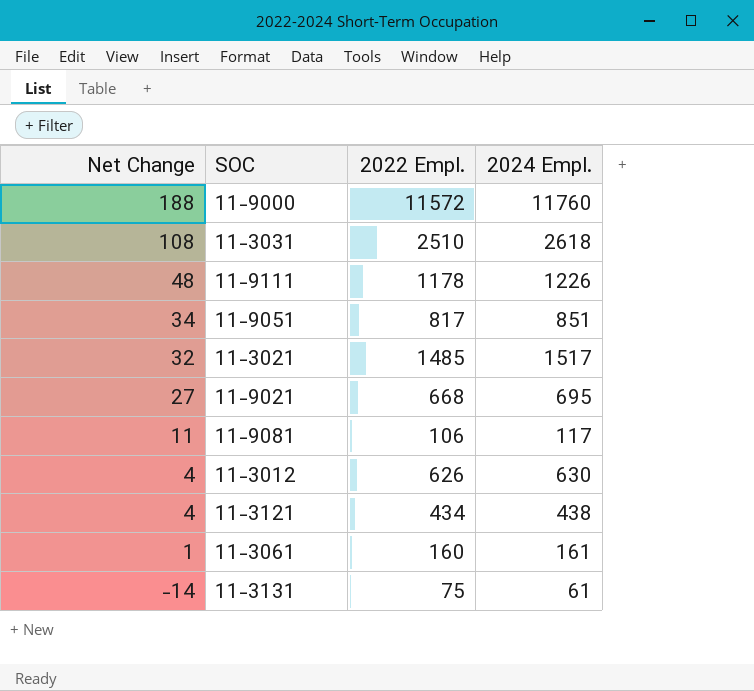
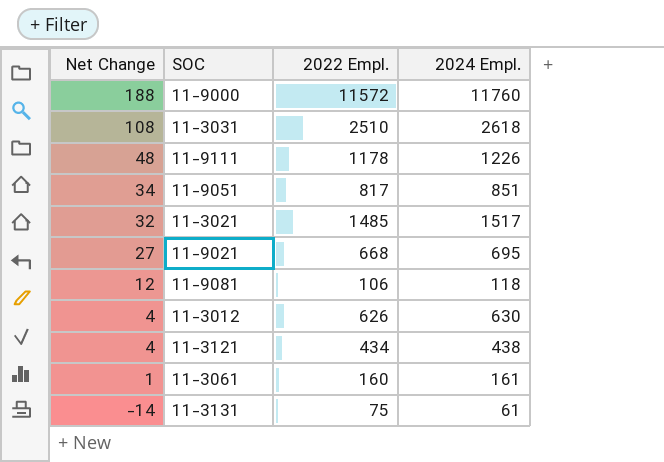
11-9081 | Net Change: 11 -> 12
11-9081 | 2024 Empl.: 117 -> 118

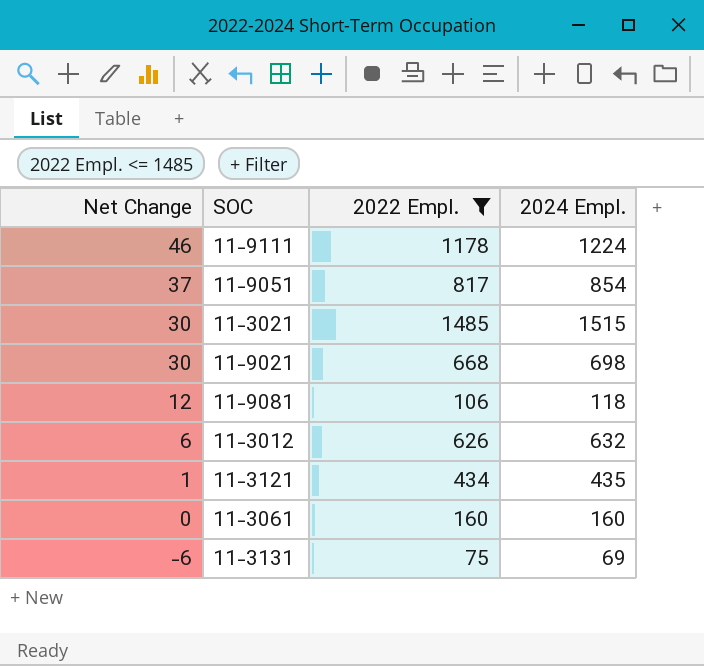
filter: none -> 2022 Empl. <= 1485
11-9111 | Net Change: 48 -> 46
11-9111 | 2024 Empl.: 1226 -> 1224
11-9051 | Net Change: 34 -> 37
11-9051 | 2024 Empl.: 851 -> 854
11-3021 | Net Change: 32 -> 30
11-3021 | 2024 Empl.: 1517 -> 1515
11-9021 | Net Change: 27 -> 30
11-9021 | 2024 Empl.: 695 -> 698
11-3012 | Net Change: 4 -> 6
11-3012 | 2024 Empl.: 630 -> 632
11-3121 | Net Change: 4 -> 1
11-3121 | 2024 Empl.: 438 -> 435
11-3061 | Net Change: 1 -> 0
11-3061 | 2024 Empl.: 161 -> 160
11-3131 | Net Change: -14 -> -6
11-3131 | 2024 Empl.: 61 -> 69

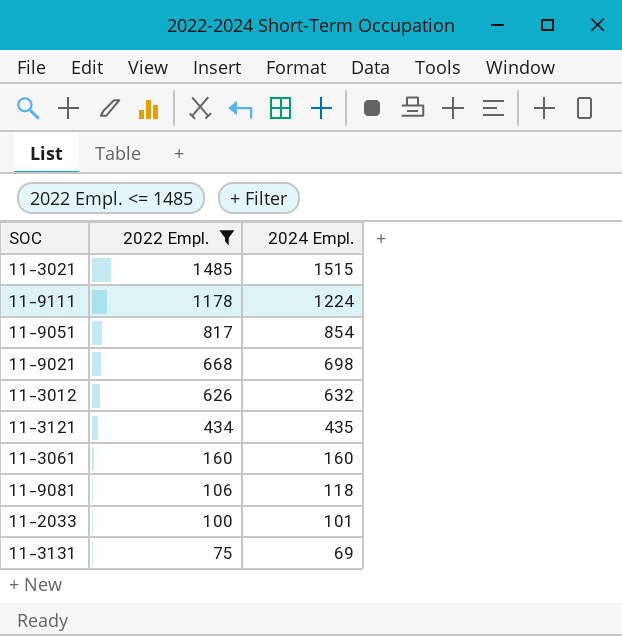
row order: Net Change descending -> 2022 Empl. descending
column Net Change | formula: [2024 Empl.] - [2022 Empl.] -> none
row 11-2033: none -> 100 | 101

